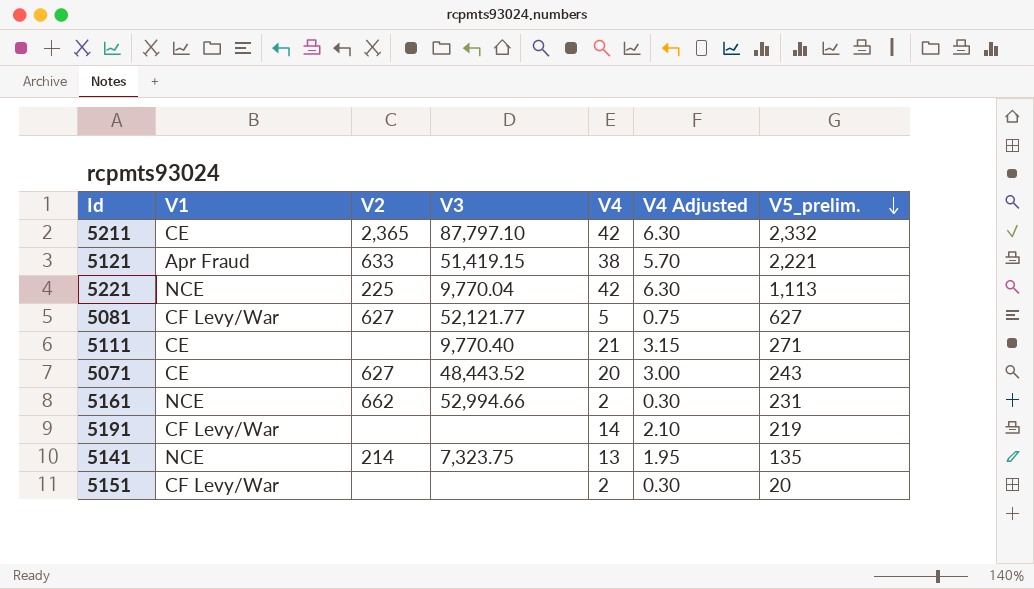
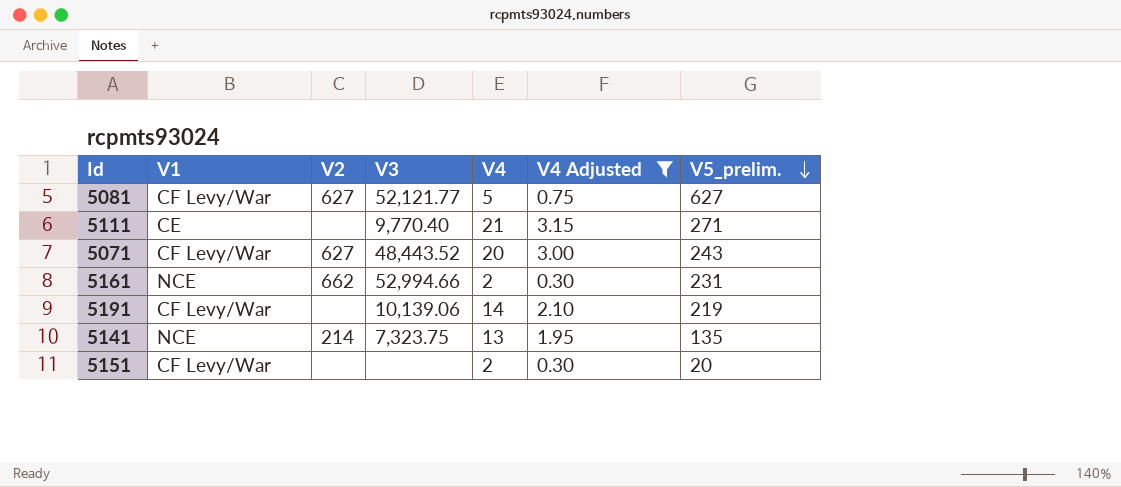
filter: none -> V4 Adjusted <= 3.15
5071 | V1: CE -> CF Levy/War
5191 | V3: none -> 10,139.06

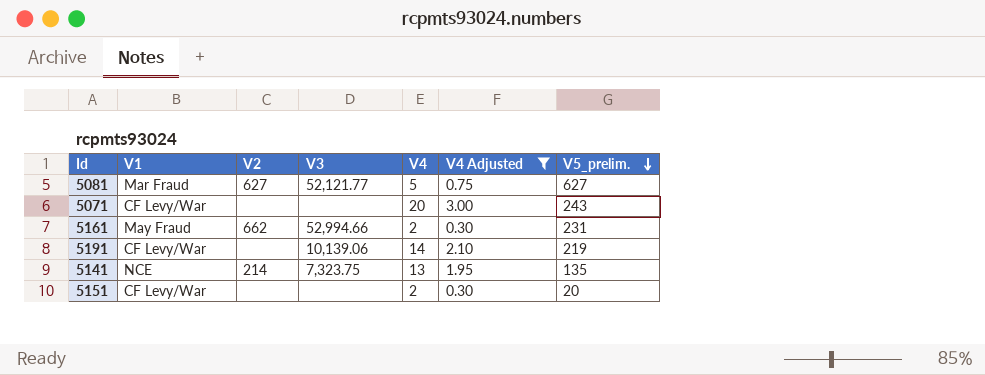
row 5111: CE | none | 9,770.40 | 21 | 3.15 | 271 -> none
5081 | V1: CF Levy/War -> Mar Fraud
5071 | V2: 627 -> none
5071 | V3: 48,443.52 -> none
5161 | V1: NCE -> May Fraud

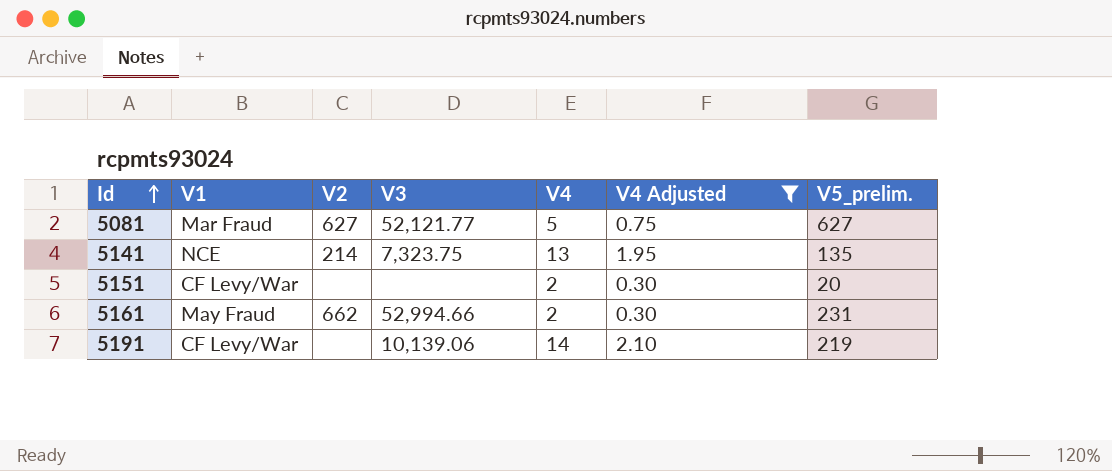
row order: V5_prelim. descending -> Id ascending
row 5071: CF Levy/War | none | none | 20 | 3.00 | 243 -> none

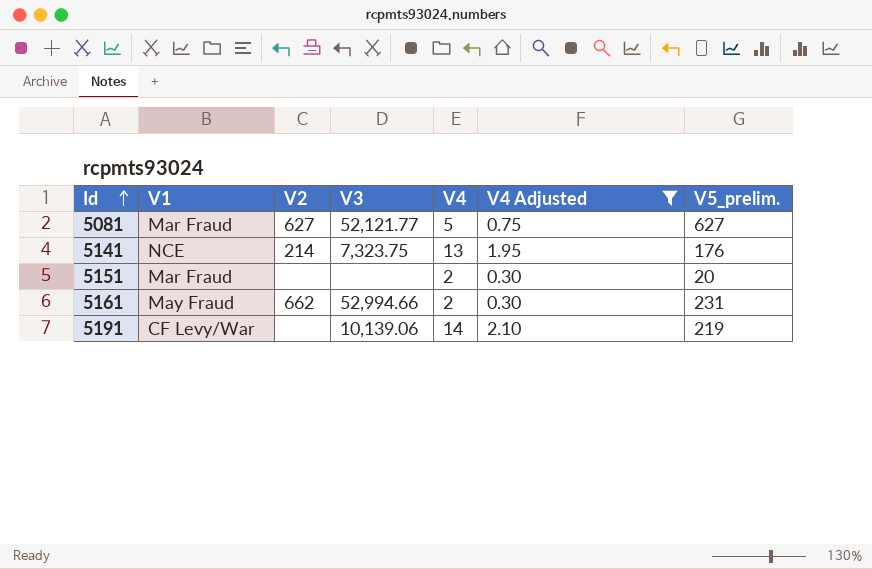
5141 | V5_prelim.: 135 -> 176
5151 | V1: CF Levy/War -> Mar Fraud

